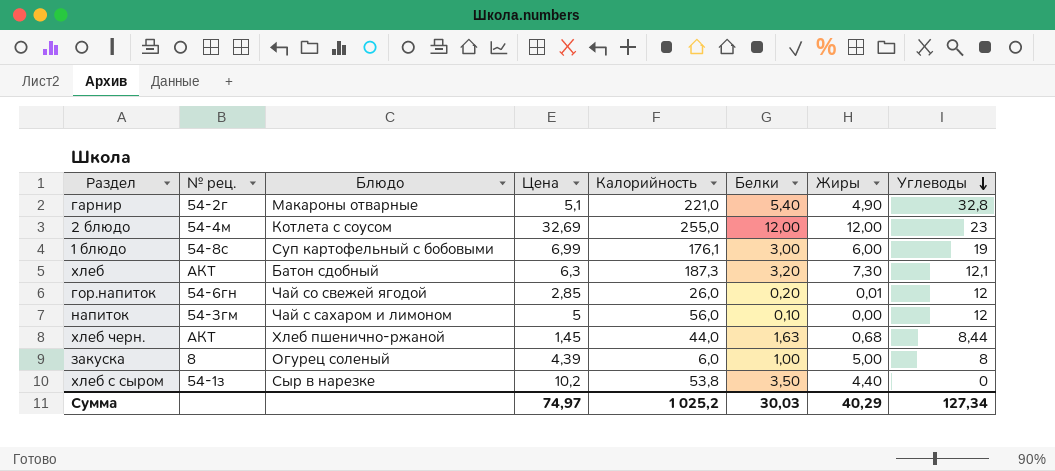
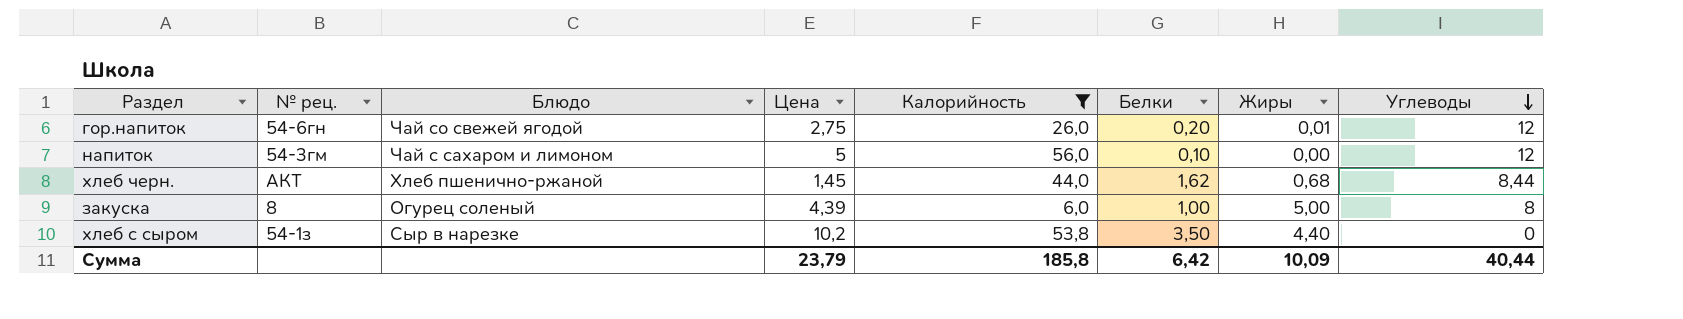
filter: none -> Калорийность <= 56,0
гор.напиток | Цена: 2,85 -> 2,75
хлеб черн. | Белки: 1,63 -> 1,62
Сумма | Цена: 74,97 -> 23,79
Сумма | Калорийность: 1 025,2 -> 185,8
Сумма | Белки: 30,03 -> 6,42
Сумма | Жиры: 40,29 -> 10,09
Сумма | Углеводы: 127,34 -> 40,44

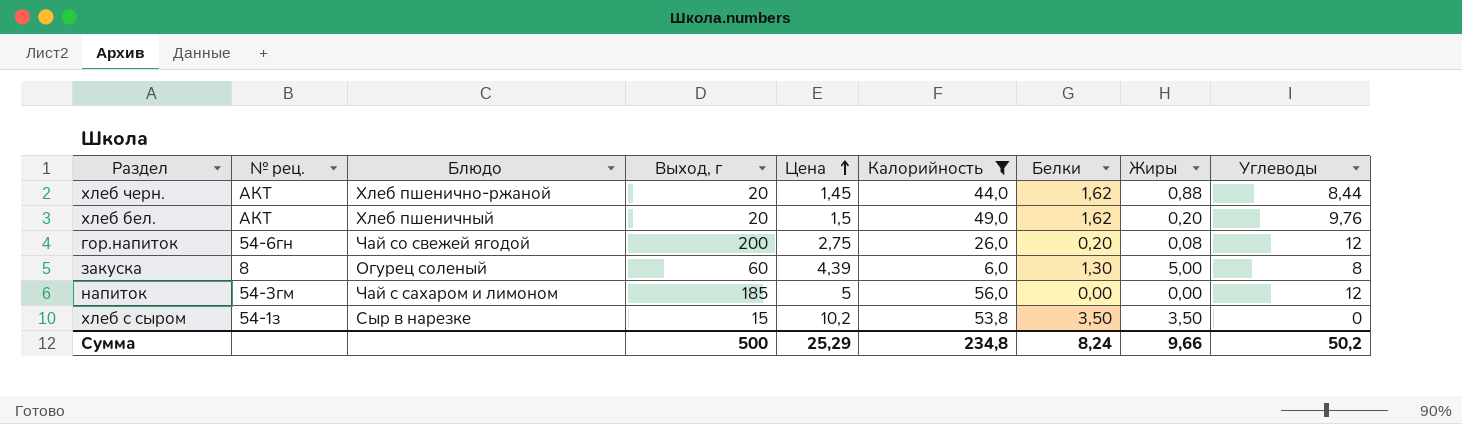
row order: Углеводы descending -> Цена ascending
column Выход, г | position: none -> 4
хлеб черн. | Жиры: 0,68 -> 0,88
row хлеб бел.: none -> АКТ | Хлеб пшеничный | 20 | 1,5 | 49,0 | 1,62 | 0,20 | 9,76
гор.напиток | Жиры: 0,01 -> 0,08
закуска | Белки: 1,00 -> 1,30
напиток | Белки: 0,10 -> 0,00
хлеб с сыром | Жиры: 4,40 -> 3,50
Сумма | Цена: 23,79 -> 25,29
Сумма | Калорийность: 185,8 -> 234,8
Сумма | Белки: 6,42 -> 8,24
Сумма | Жиры: 10,09 -> 9,66
Сумма | Углеводы: 40,44 -> 50,2

